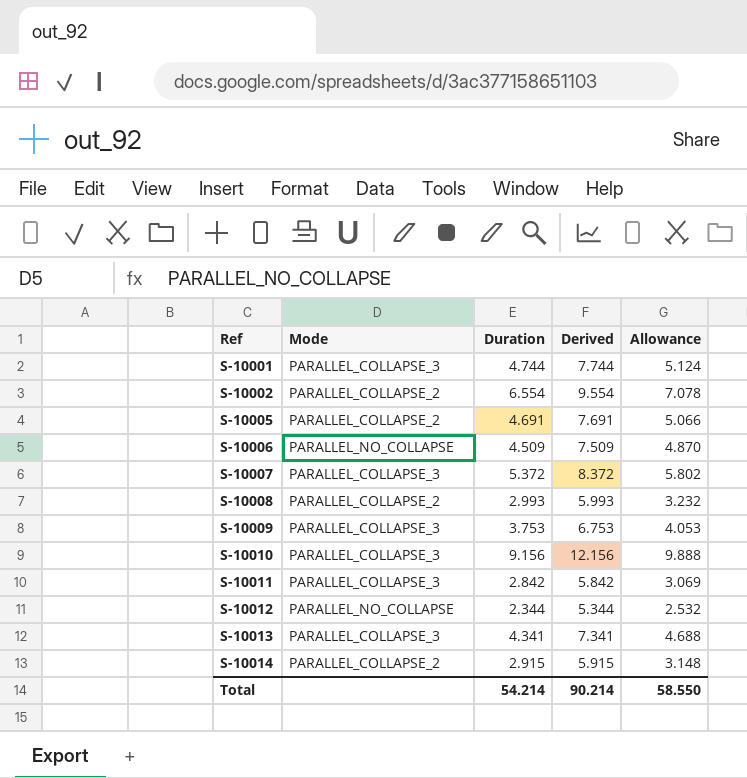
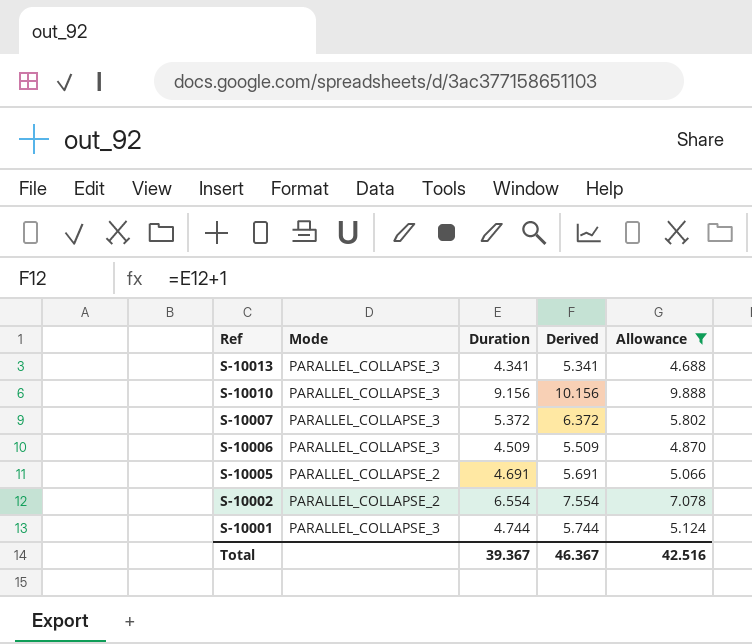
filter: none -> Allowance >= 4.688
row order: Ref ascending -> Ref descending
column Derived | formula: [Duration] + 3 -> [Duration] + 1
S-10006 | Mode: PARALLEL_NO_COLLAPSE -> PARALLEL_COLLAPSE_3
Total | Duration: 54.214 -> 39.367
Total | Derived: 90.214 -> 46.367
Total | Allowance: 58.550 -> 42.516

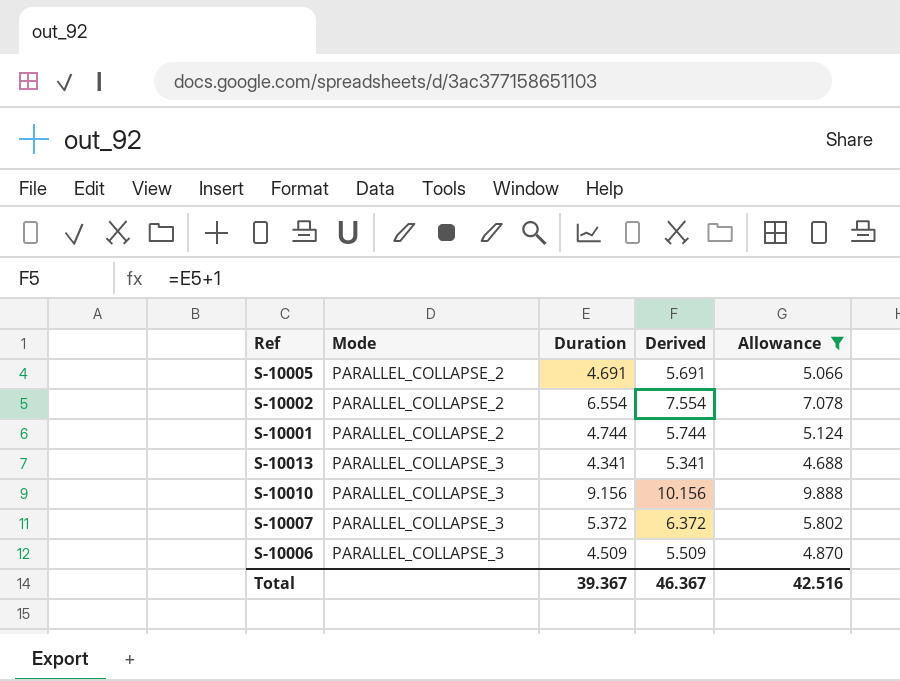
row order: Ref descending -> Mode ascending
S-10001 | Mode: PARALLEL_COLLAPSE_3 -> PARALLEL_COLLAPSE_2

